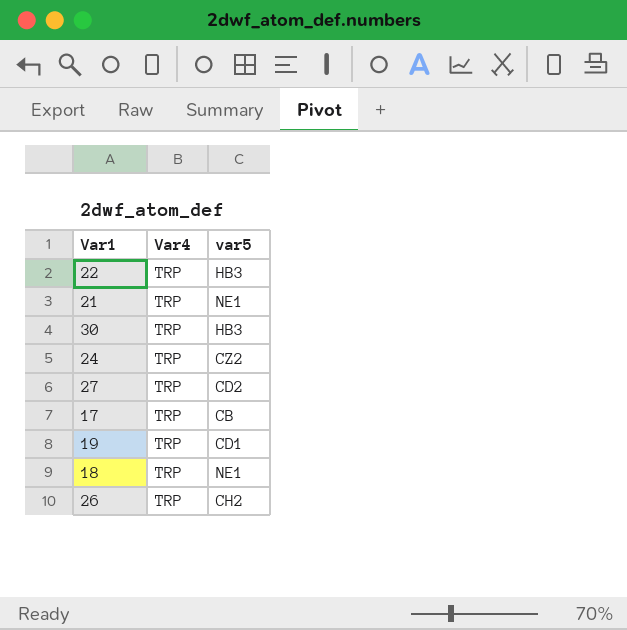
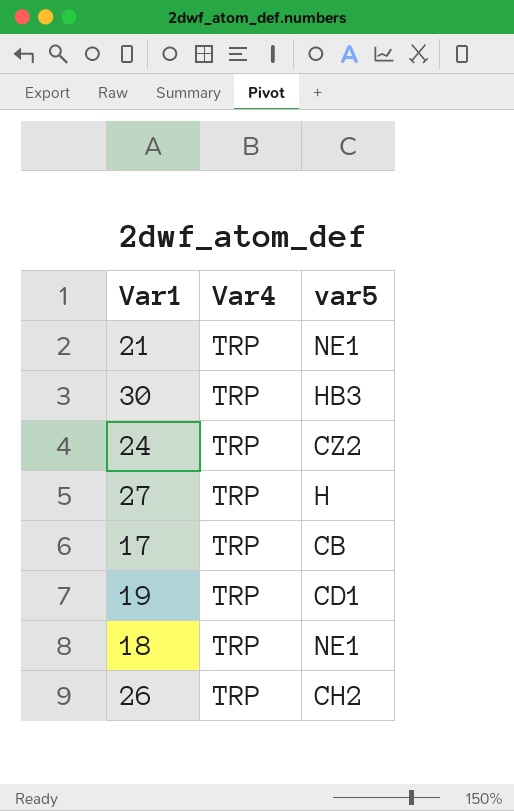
row 22: TRP | HB3 -> none
27 | var5: CD2 -> H

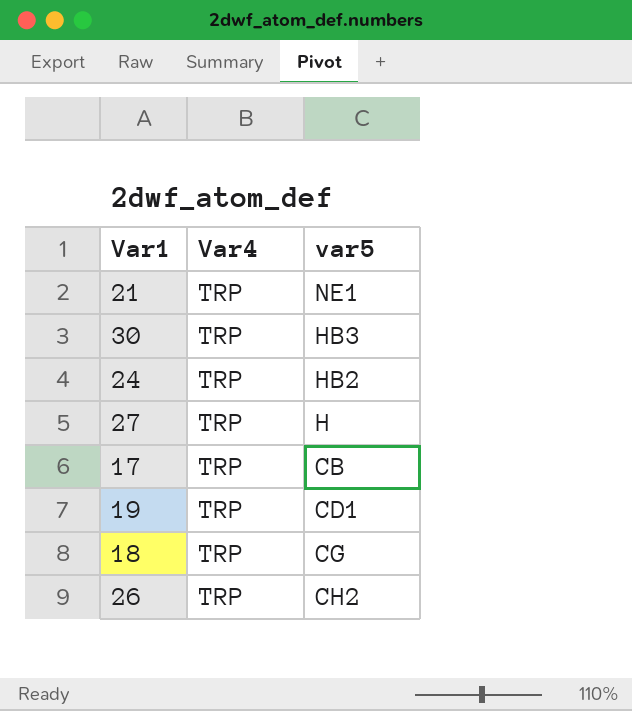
24 | var5: CZ2 -> HB2
18 | var5: NE1 -> CG

